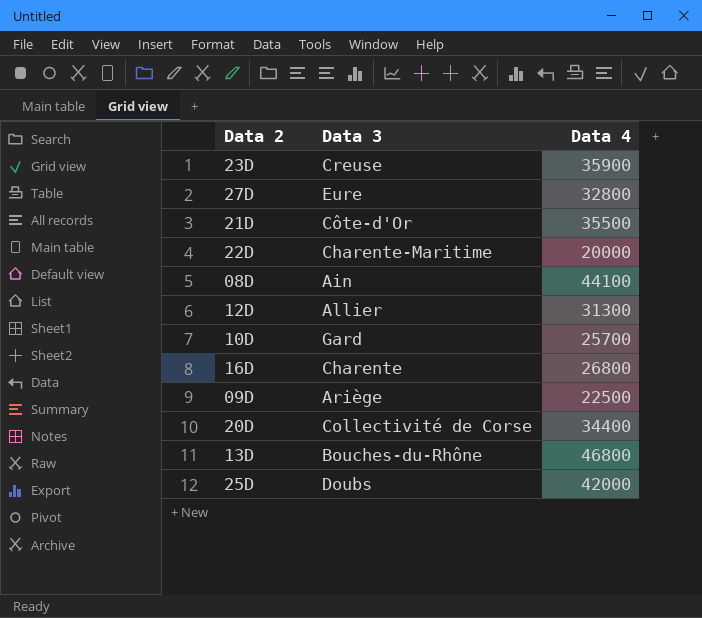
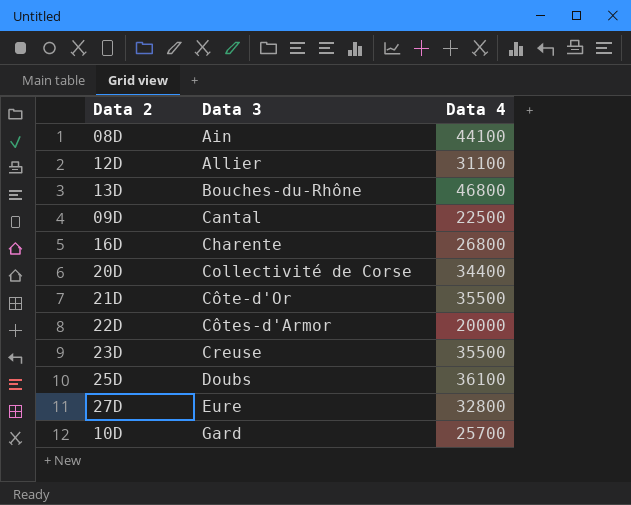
row order: none -> Data 3 ascending
12D | Data 4: 31300 -> 31100
09D | Data 3: Ariège -> Cantal
22D | Data 3: Charente-Maritime -> Côtes-d'Armor
23D | Data 4: 35900 -> 35500
25D | Data 4: 42000 -> 36100

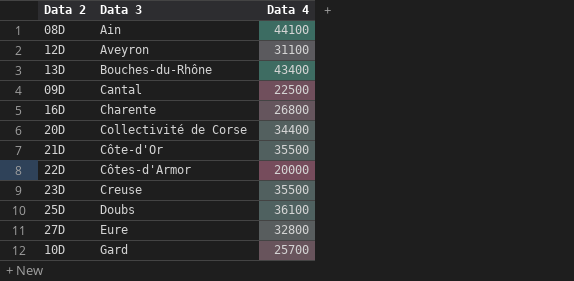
12D | Data 3: Allier -> Aveyron
13D | Data 4: 46800 -> 43400

